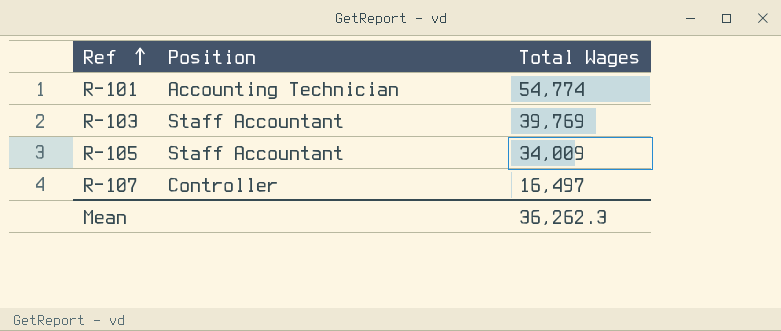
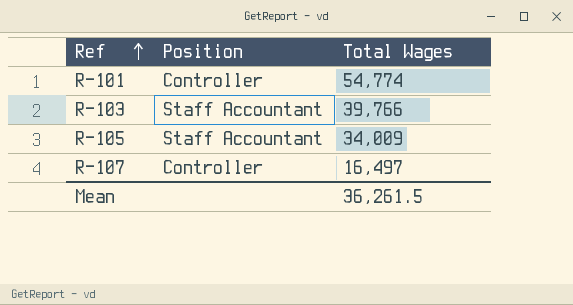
R-101 | Position: Accounting Technician -> Controller
R-103 | Total Wages: 39,769 -> 39,766
Mean | Total Wages: 36,262.3 -> 36,261.5

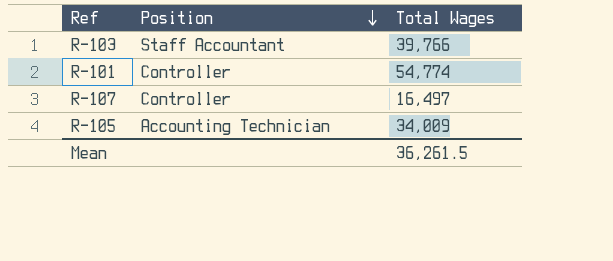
row order: Ref ascending -> Position descending
R-105 | Position: Staff Accountant -> Accounting Technician

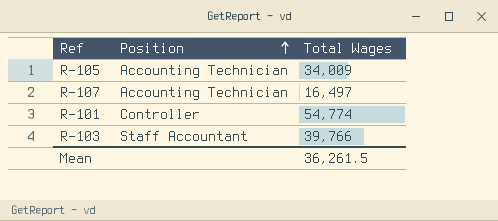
row order: Position descending -> Position ascending
R-107 | Position: Controller -> Accounting Technician

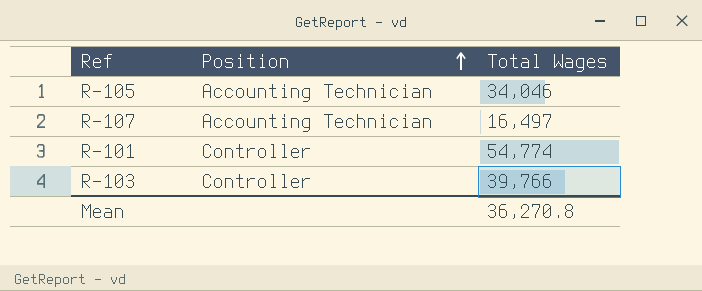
R-105 | Total Wages: 34,009 -> 34,046
R-103 | Position: Staff Accountant -> Controller
Mean | Total Wages: 36,261.5 -> 36,270.8

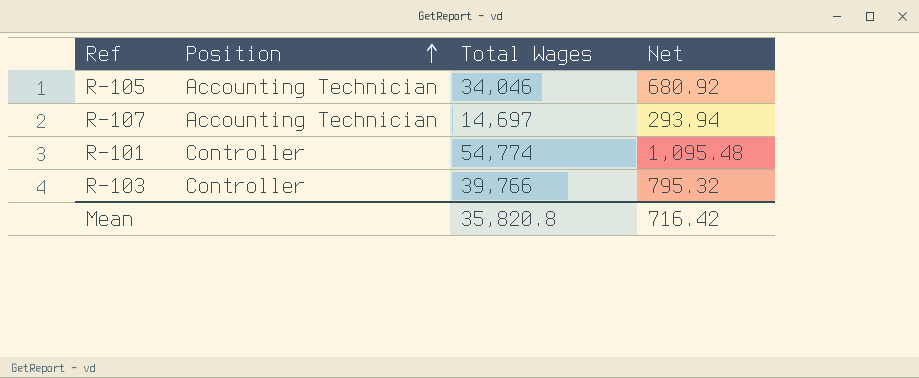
column Net | formula: none -> [Total Wages] * 0.02
R-107 | Total Wages: 16,497 -> 14,697
Mean | Total Wages: 36,270.8 -> 35,820.8

